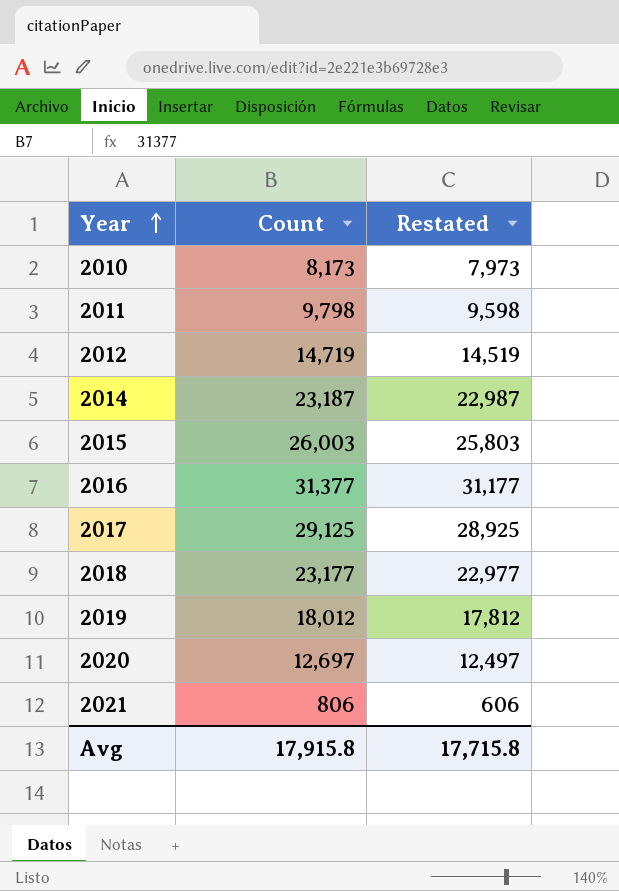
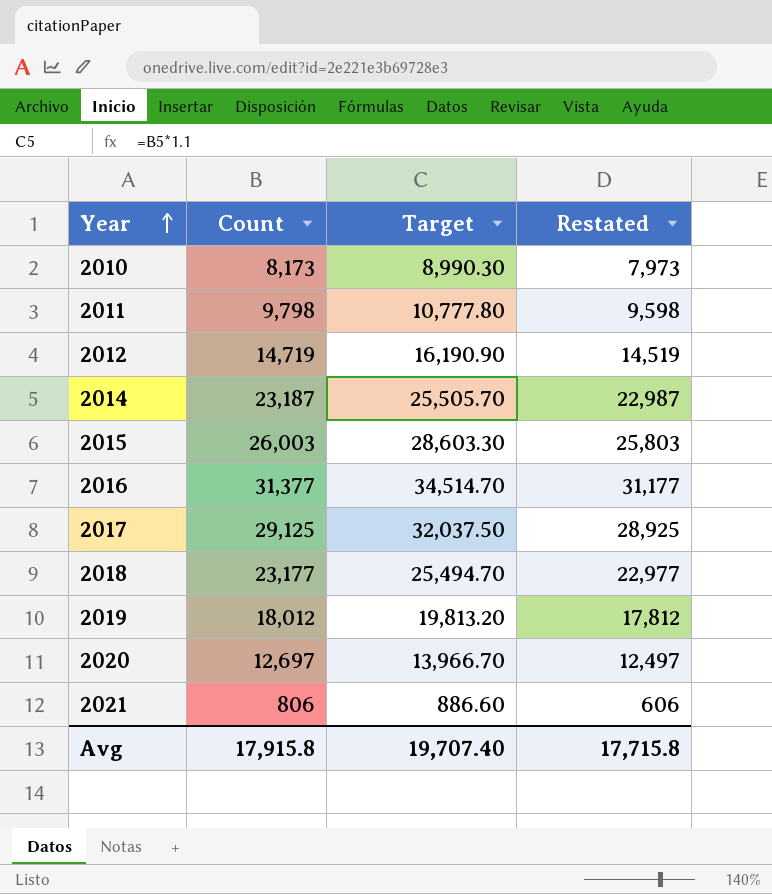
column Target | formula: none -> [Count] * 1.1

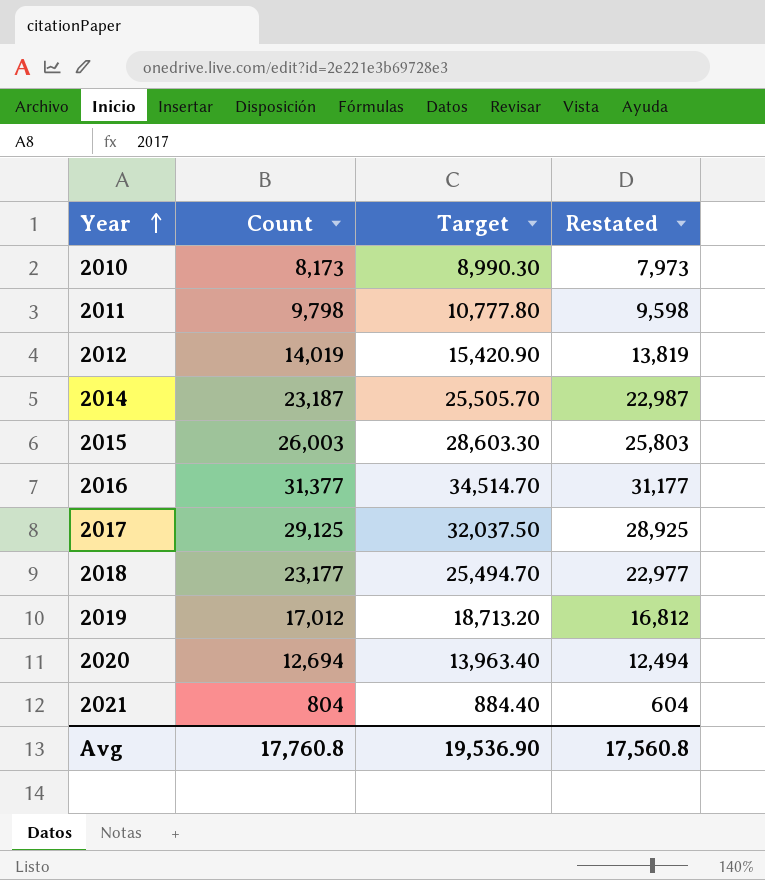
2012 | Count: 14,719 -> 14,019
2012 | Target: 16,190.90 -> 15,420.90
2012 | Restated: 14,519 -> 13,819
2019 | Count: 18,012 -> 17,012
2019 | Target: 19,813.20 -> 18,713.20
2019 | Restated: 17,812 -> 16,812
2020 | Count: 12,697 -> 12,694
2020 | Target: 13,966.70 -> 13,963.40
2020 | Restated: 12,497 -> 12,494
2021 | Count: 806 -> 804
2021 | Target: 886.60 -> 884.40
2021 | Restated: 606 -> 604
Avg | Count: 17,915.8 -> 17,760.8
Avg | Target: 19,707.40 -> 19,536.90
Avg | Restated: 17,715.8 -> 17,560.8

